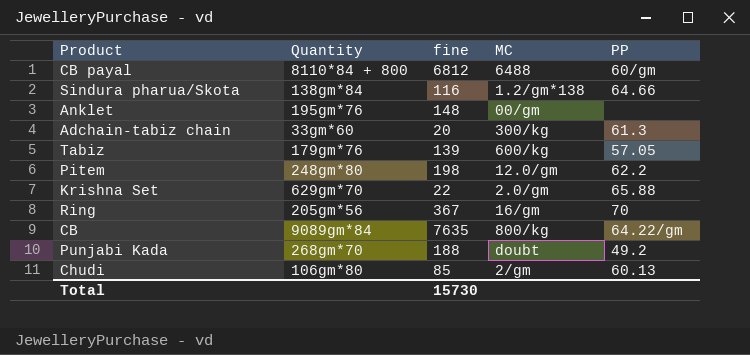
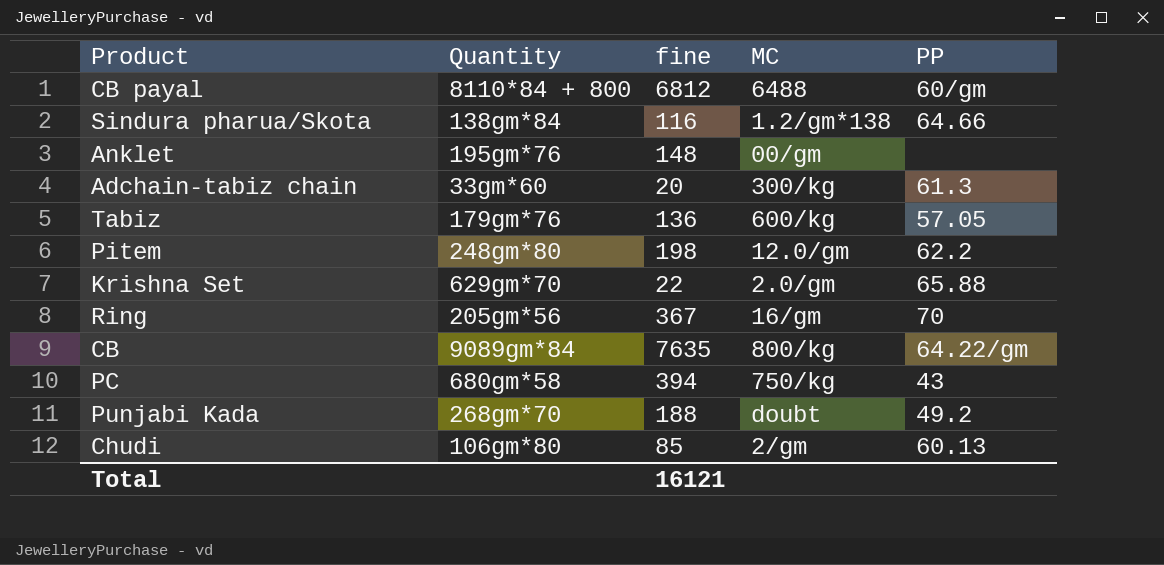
Tabiz | fine: 139 -> 136
row PC: none -> 680gm*58 | 394 | 750/kg | 43
Total | fine: 15730 -> 16121

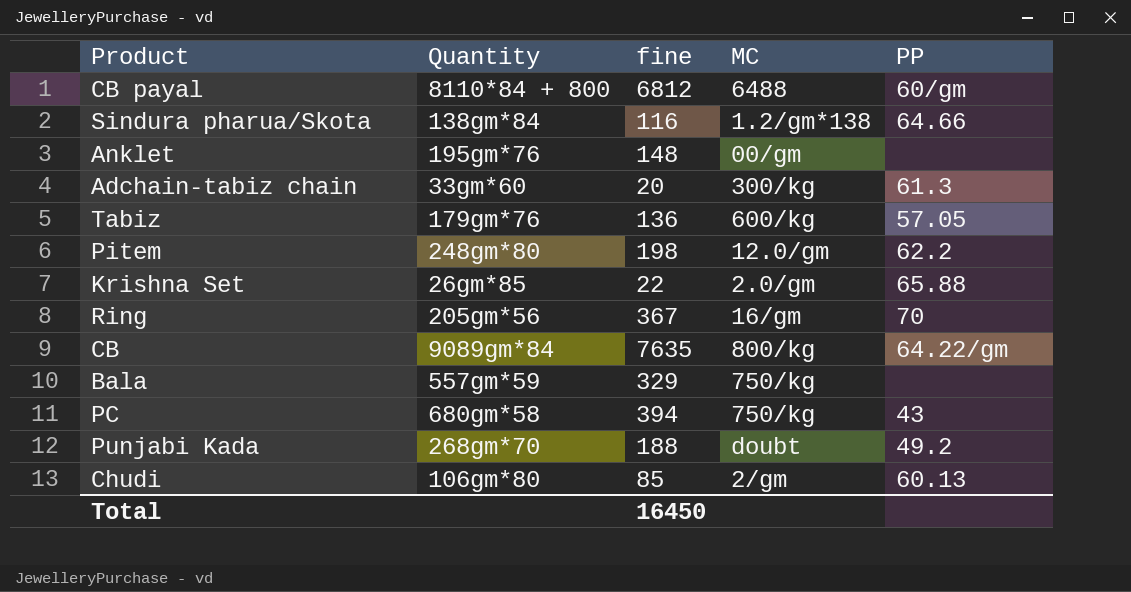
Krishna Set | Quantity: 629gm*70 -> 26gm*85
row Bala: none -> 557gm*59 | 329 | 750/kg | none
Total | fine: 16121 -> 16450

